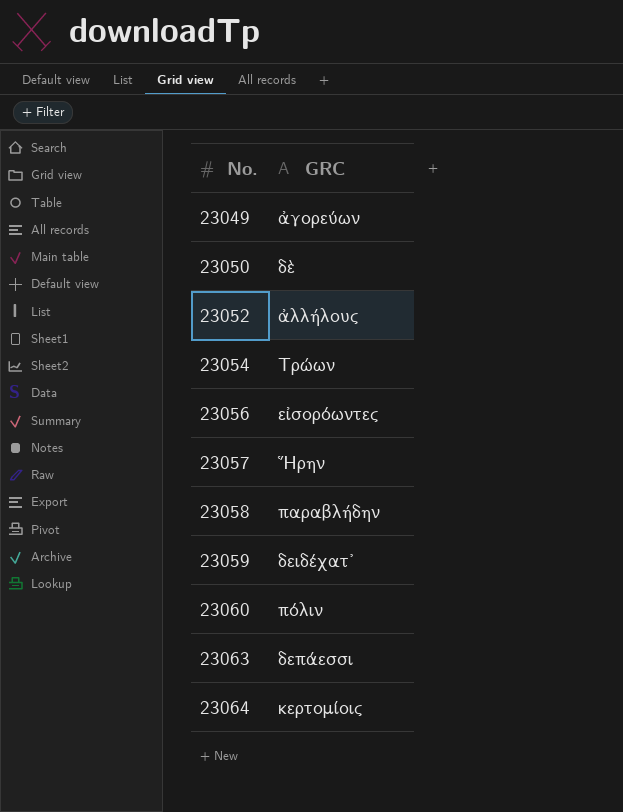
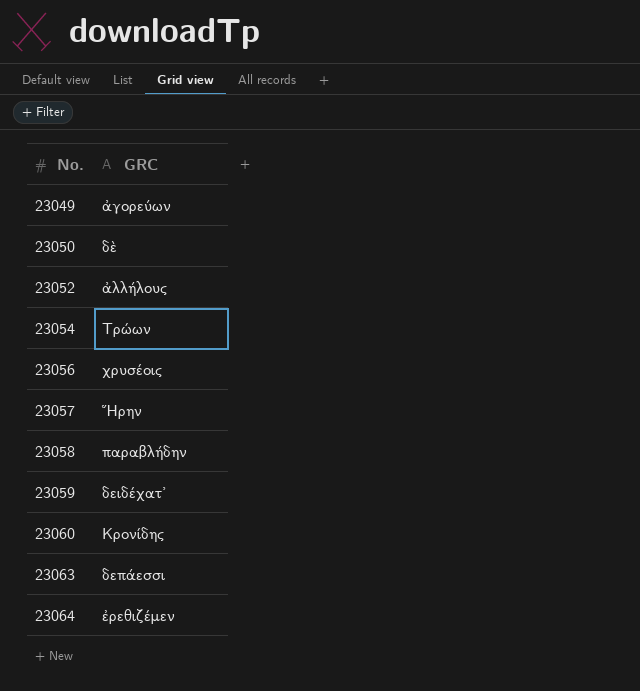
23056 | GRC: εἰσορόωντες -> χρυσέοις
23060 | GRC: πόλιν -> Κρονίδης
23064 | GRC: κερτομίοις -> ἐρεθιζέμεν

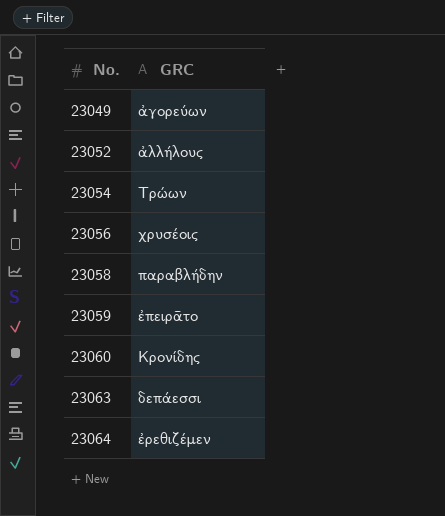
row 23050: δὲ -> none
row 23057: Ἥρην -> none
23059 | GRC: δειδέχατ᾽ -> ἐπειρᾶτο

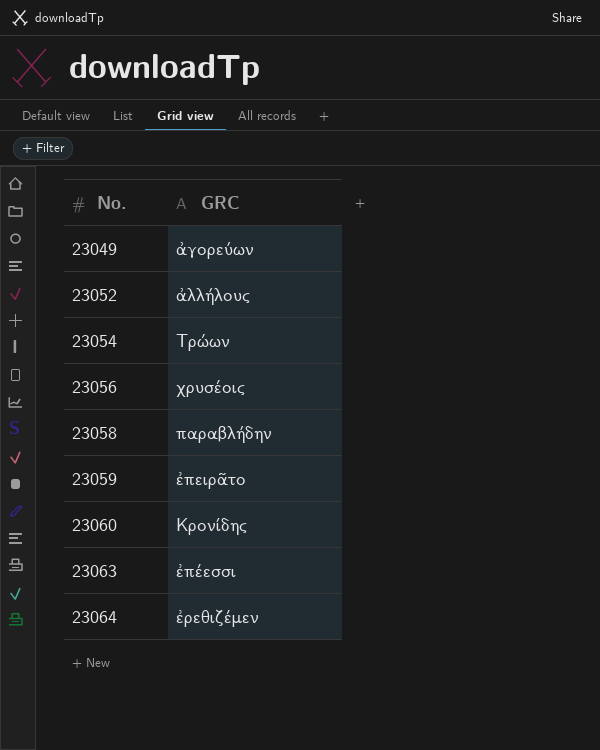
23063 | GRC: δεπάεσσι -> ἐπέεσσι

